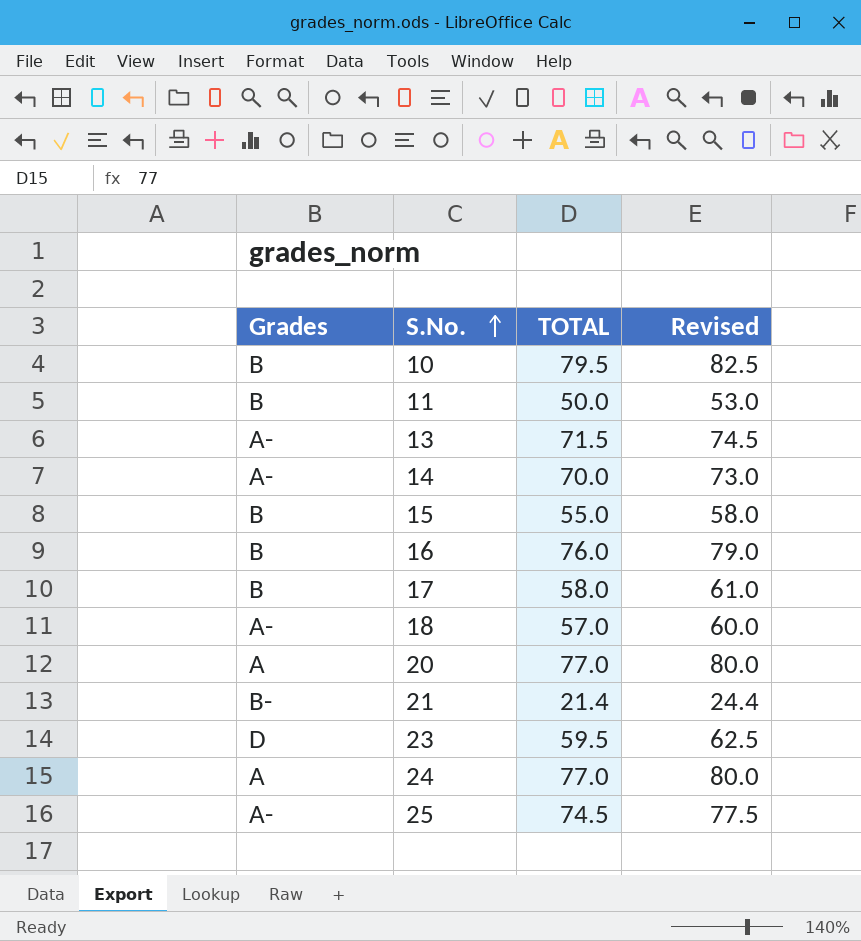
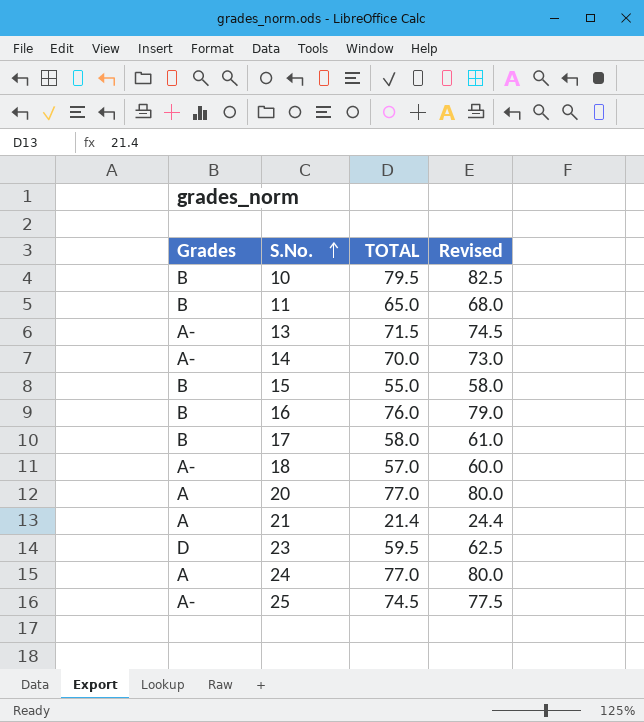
11 | TOTAL: 50.0 -> 65.0
11 | Revised: 53.0 -> 68.0
21 | Grades: B- -> A

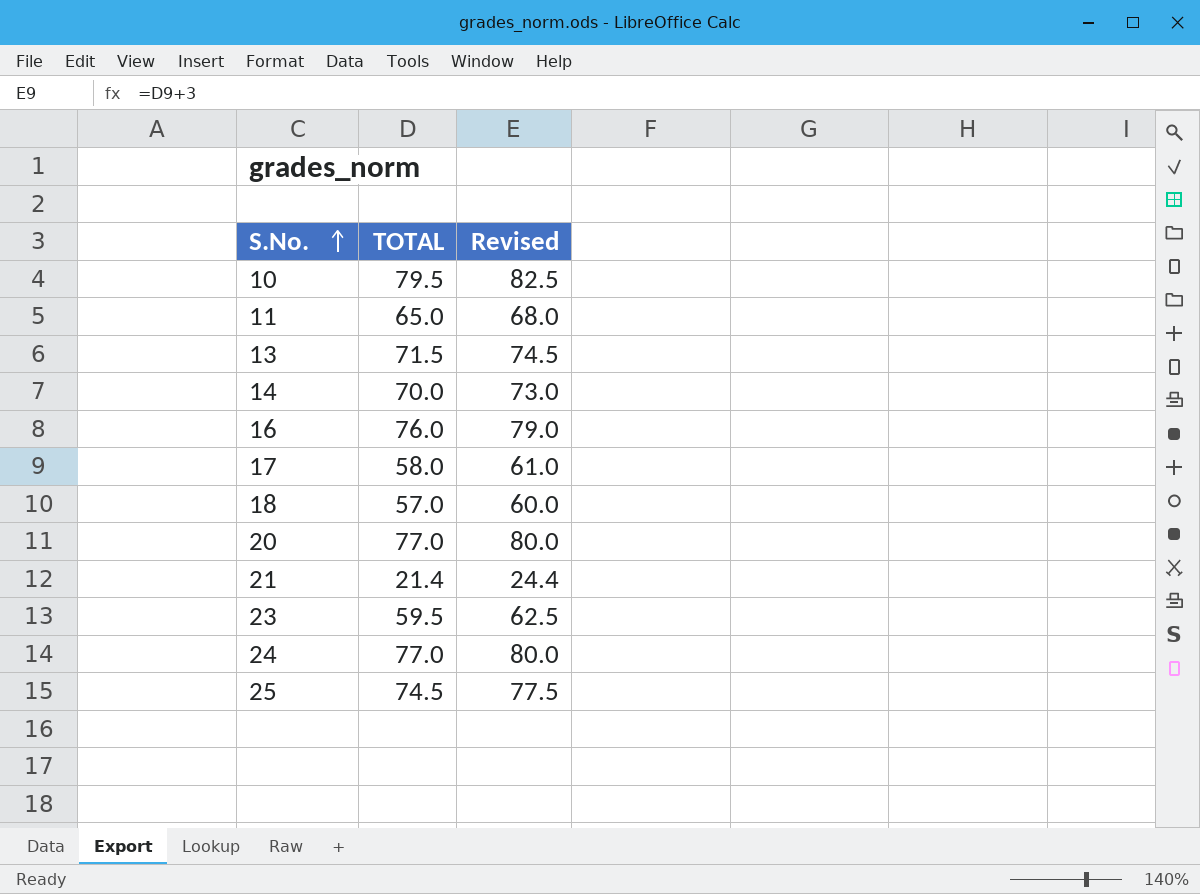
column Grades | position: 1 -> none
row 15: B | 55.0 | 58.0 -> none

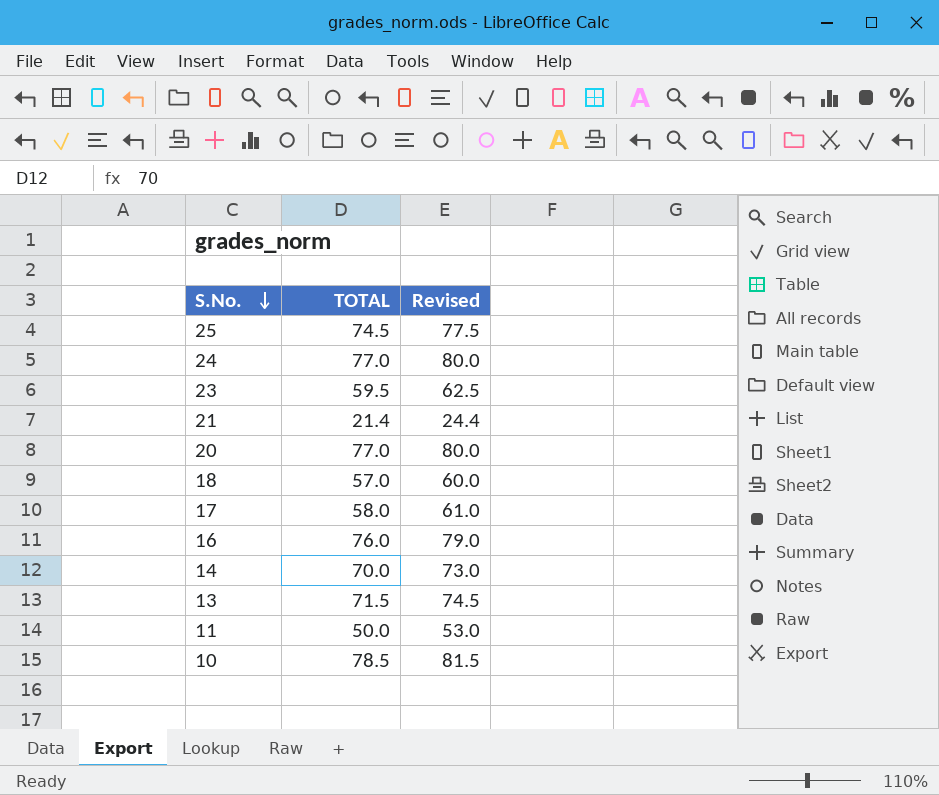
row order: S.No. ascending -> S.No. descending
11 | TOTAL: 65.0 -> 50.0
11 | Revised: 68.0 -> 53.0
10 | TOTAL: 79.5 -> 78.5
10 | Revised: 82.5 -> 81.5

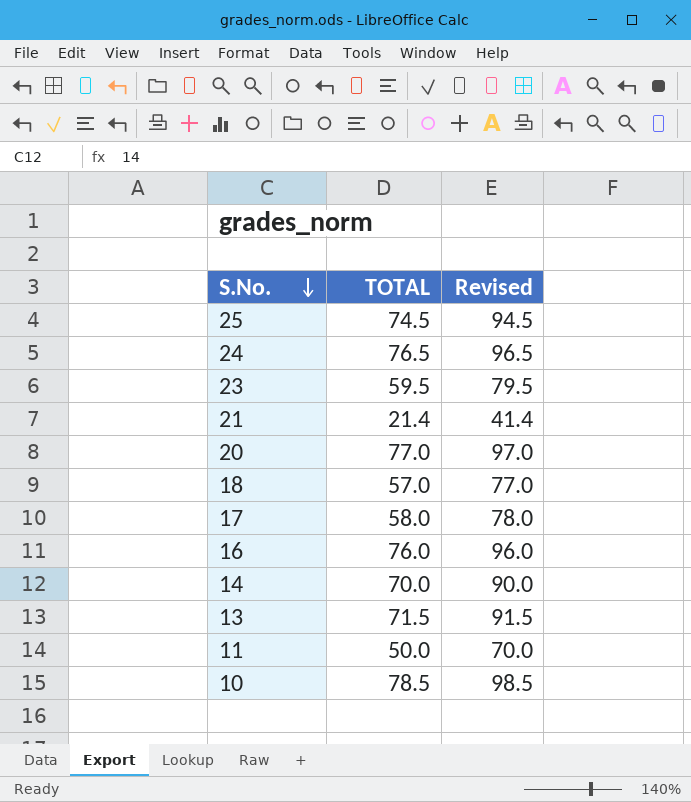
column Revised | formula: [TOTAL] + 3 -> [TOTAL] + 20
24 | TOTAL: 77.0 -> 76.5

